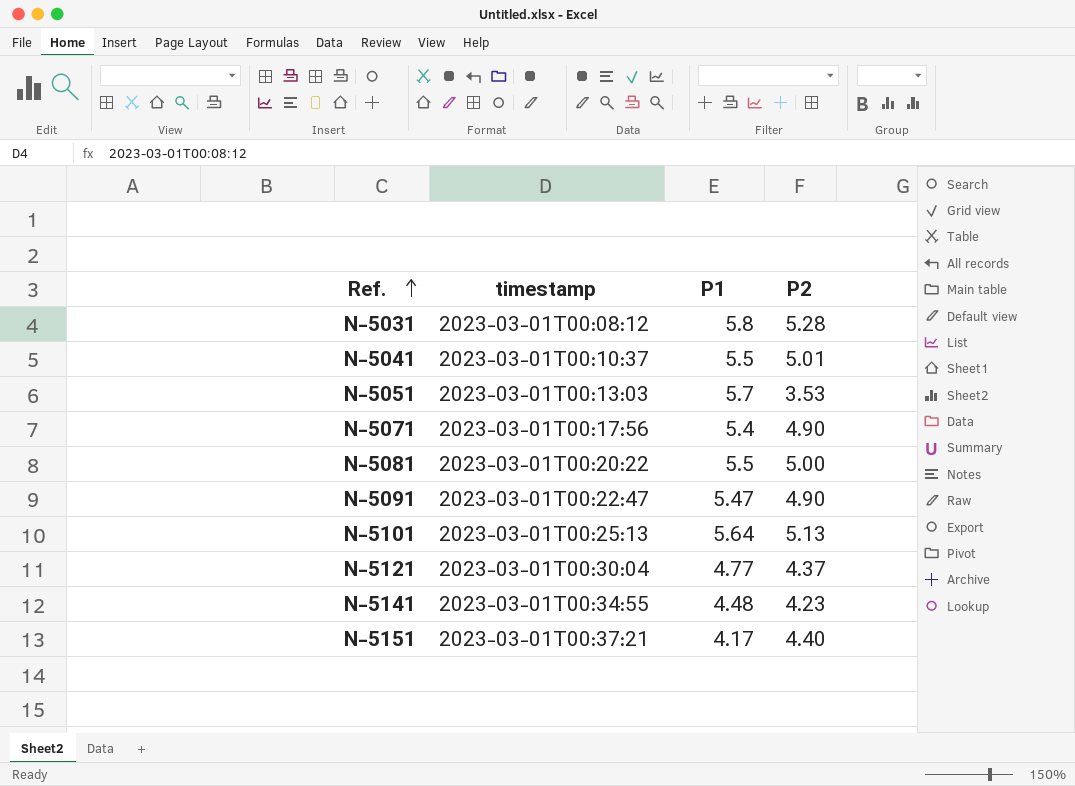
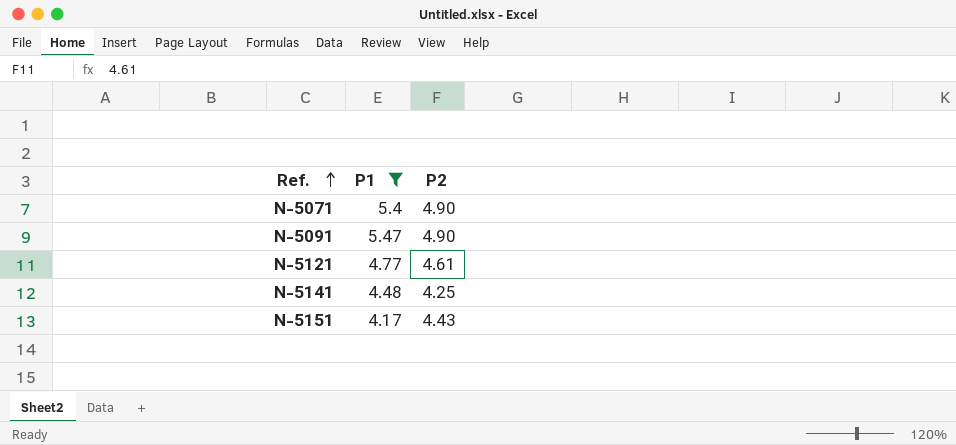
filter: none -> P1 <= 5.47
column timestamp | position: 2 -> none
N-5121 | P2: 4.37 -> 4.61
N-5141 | P2: 4.23 -> 4.25
N-5151 | P2: 4.40 -> 4.43

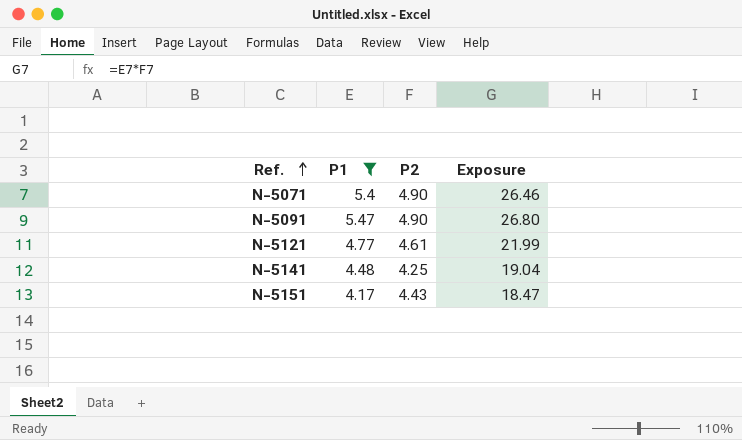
column Exposure | formula: none -> [P1] * [P2]

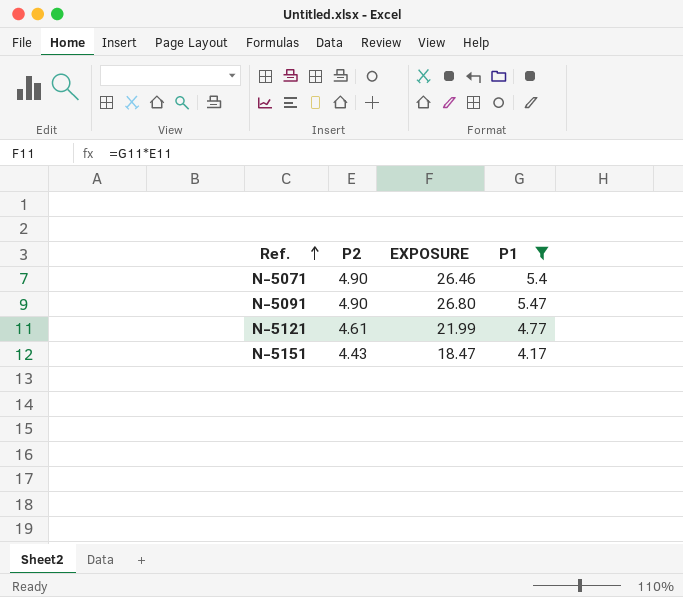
column name: Exposure -> EXPOSURE
column P1 | position: 2 -> 4
row N-5141: 4.48 | 4.25 | 19.04 -> none

